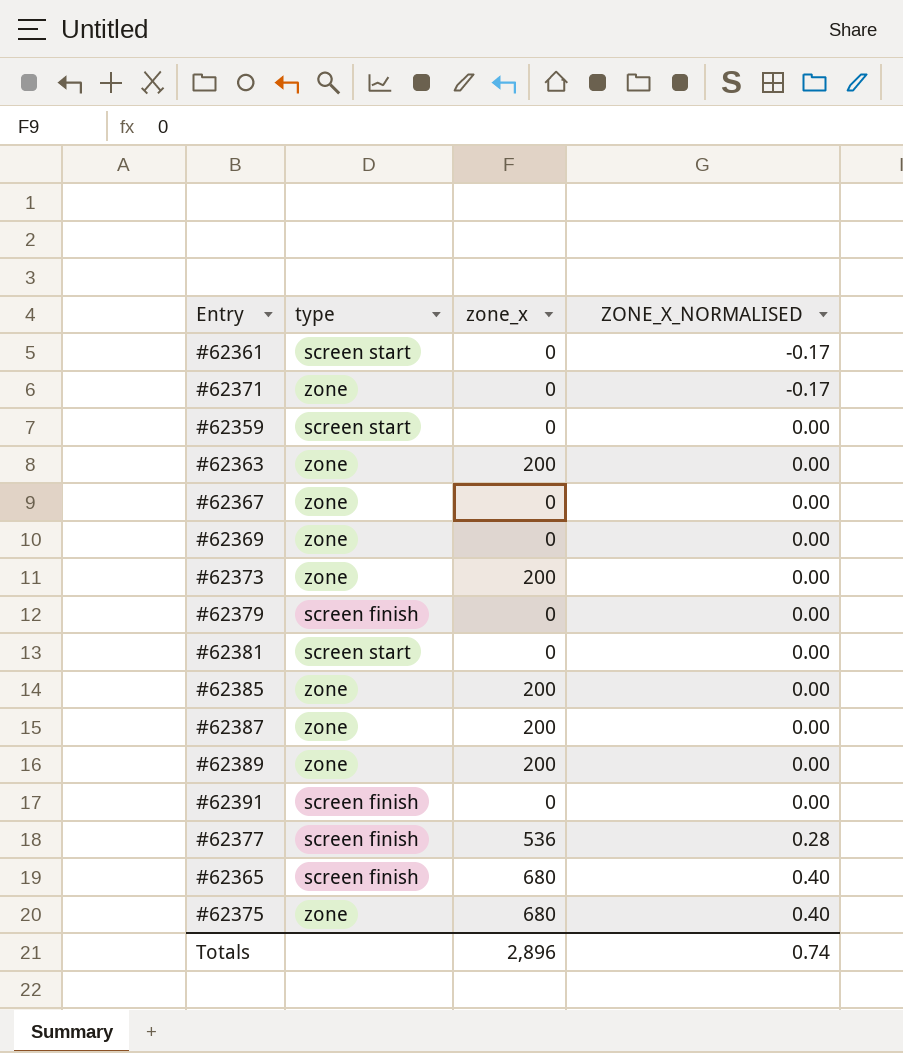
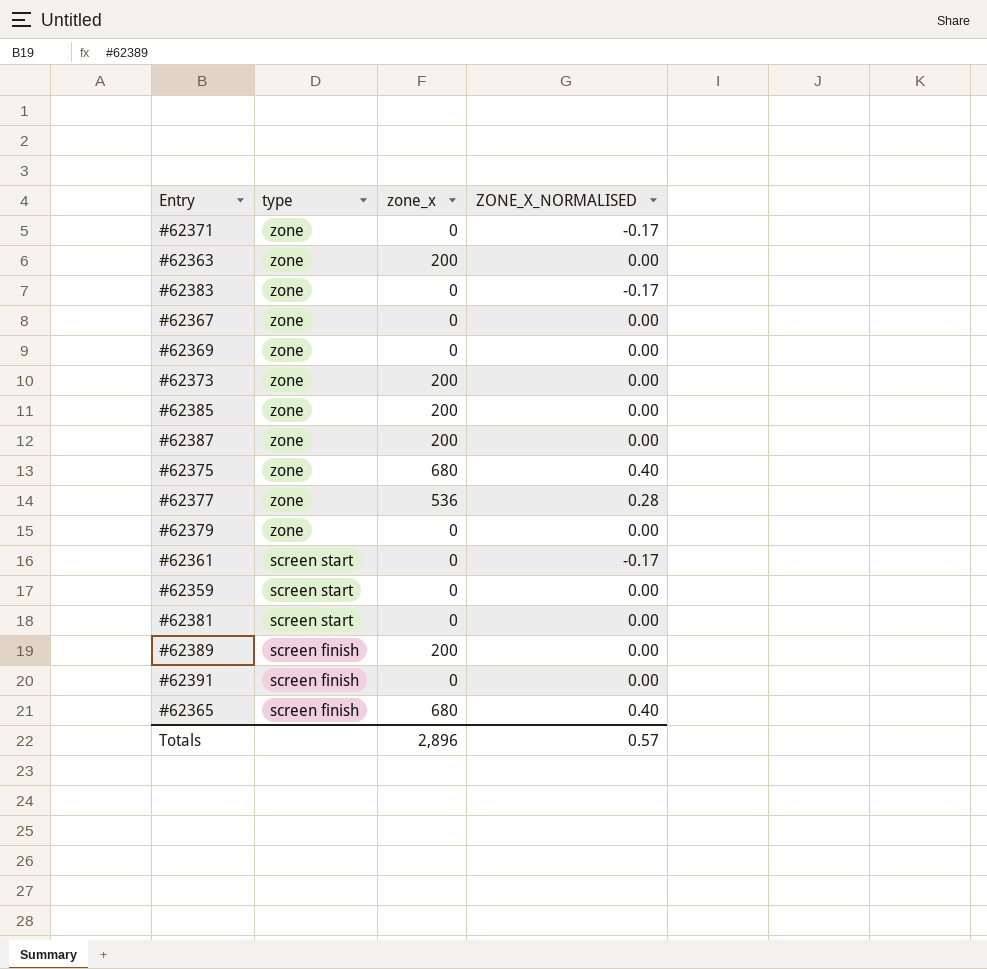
row order: ZONE_X_NORMALISED ascending -> type descending
row #62383: none -> zone | 0 | -0.17
#62377 | type: screen finish -> zone
#62379 | type: screen finish -> zone
#62389 | type: zone -> screen finish
Totals | ZONE_X_NORMALISED: 0.74 -> 0.57

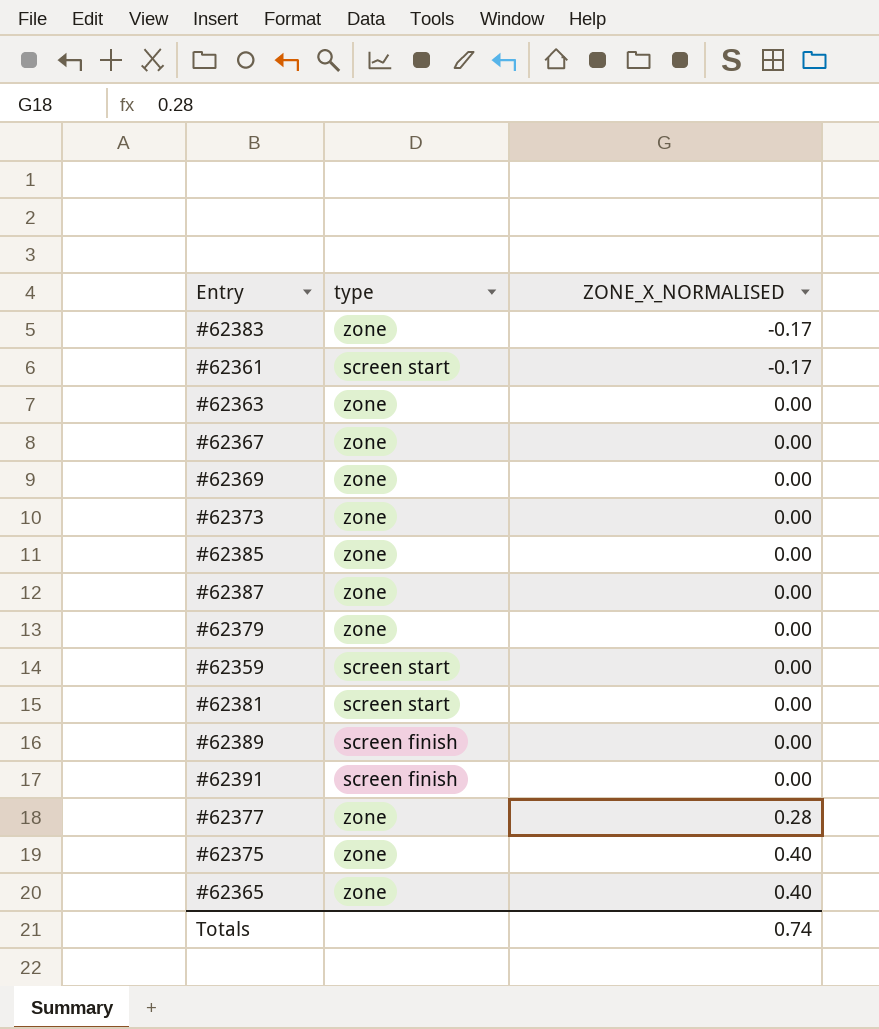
row order: type descending -> ZONE_X_NORMALISED ascending
column zone_x | position: 3 -> none
row #62371: zone | 0 | -0.17 -> none
#62365 | type: screen finish -> zone
Totals | ZONE_X_NORMALISED: 0.57 -> 0.74

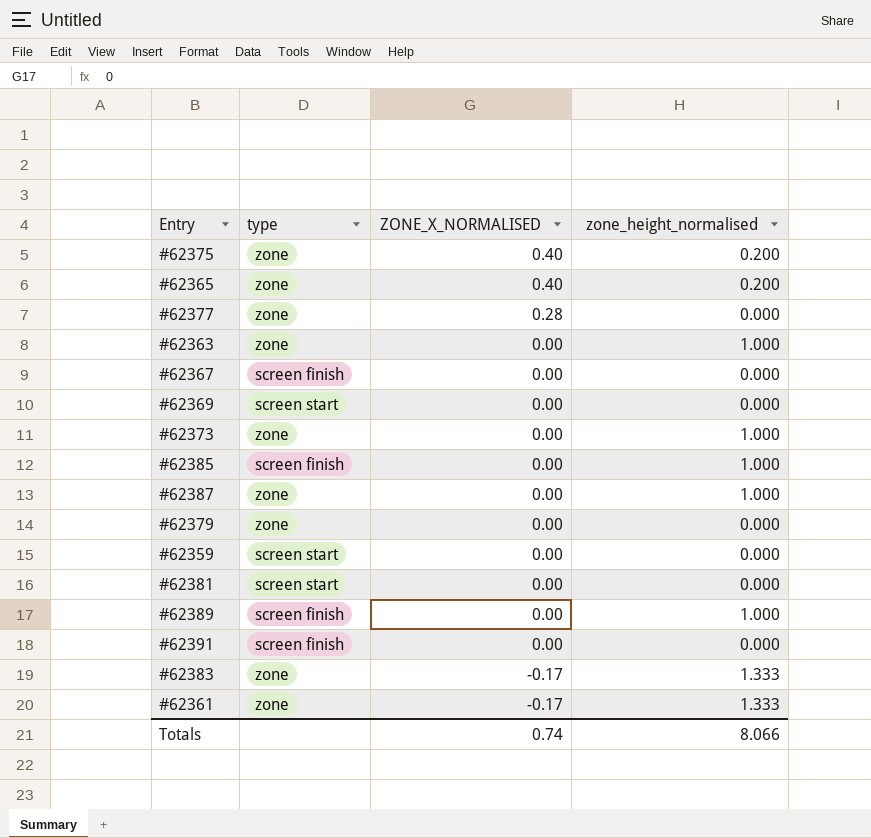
row order: ZONE_X_NORMALISED ascending -> ZONE_X_NORMALISED descending
column zone_height_normalised | position: none -> 4
#62367 | type: zone -> screen finish
#62369 | type: zone -> screen start
#62385 | type: zone -> screen finish
#62361 | type: screen start -> zone

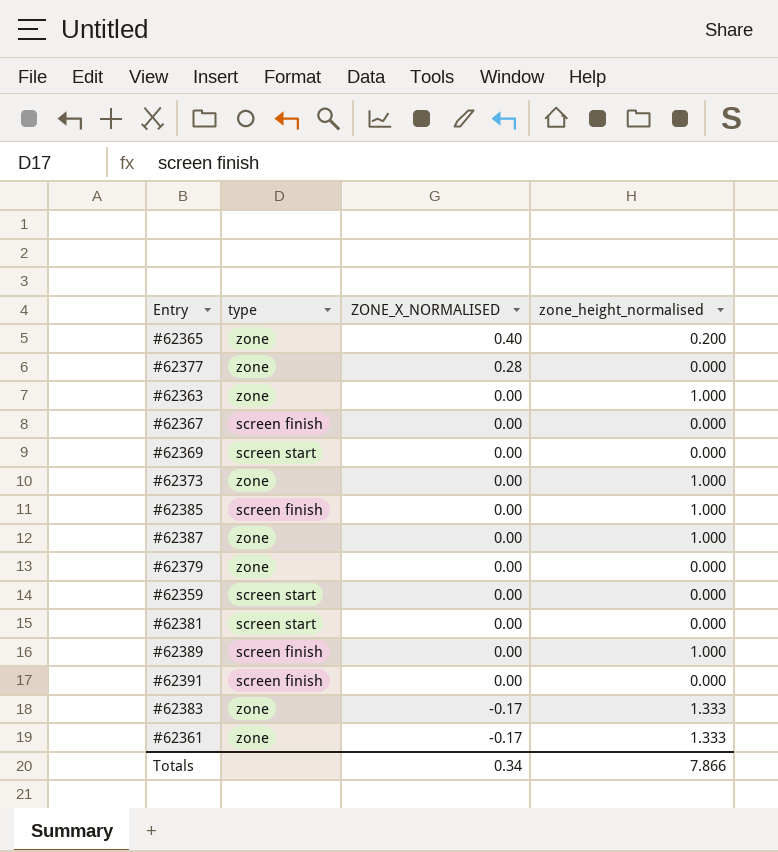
row #62375: zone | 0.40 | 0.200 -> none
Totals | ZONE_X_NORMALISED: 0.74 -> 0.34
Totals | zone_height_normalised: 8.066 -> 7.866

